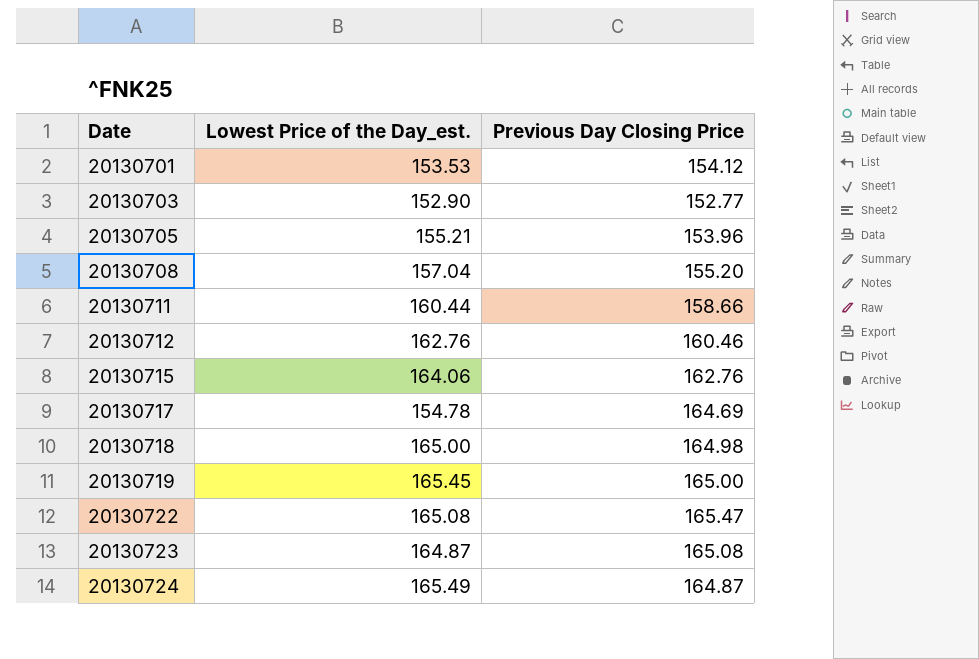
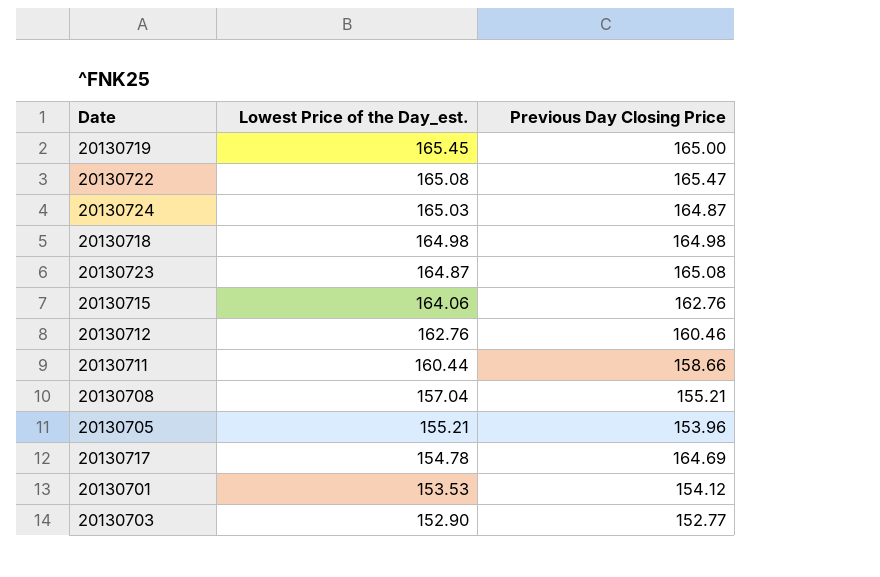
row order: Date ascending -> Lowest Price of the Day_est. descending
20130724 | Lowest Price of the Day_est.: 165.49 -> 165.03
20130718 | Lowest Price of the Day_est.: 165.00 -> 164.98
20130708 | Previous Day Closing Price: 155.20 -> 155.21

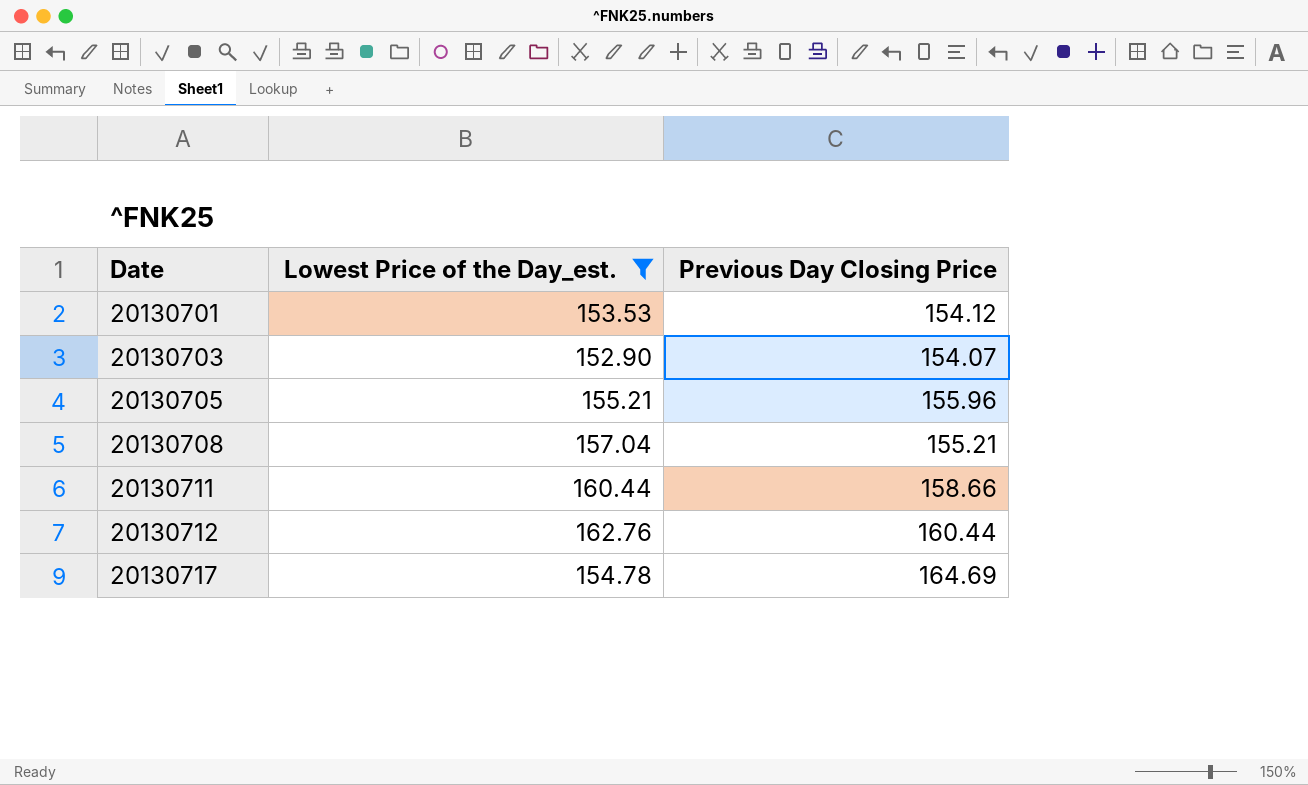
filter: none -> Lowest Price of the Day_est. <= 162.76
row order: Lowest Price of the Day_est. descending -> Date ascending
20130703 | Previous Day Closing Price: 152.77 -> 154.07
20130705 | Previous Day Closing Price: 153.96 -> 155.96
20130712 | Previous Day Closing Price: 160.46 -> 160.44

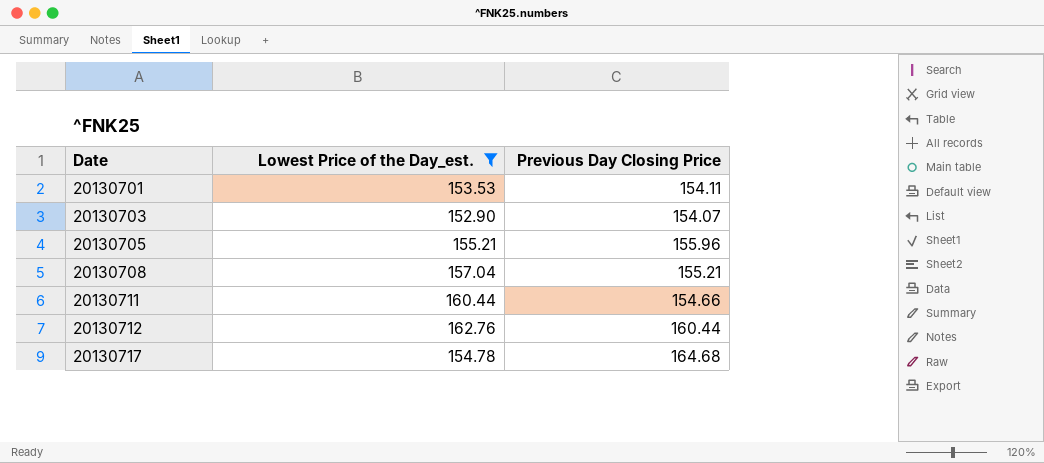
20130701 | Previous Day Closing Price: 154.12 -> 154.11
20130711 | Previous Day Closing Price: 158.66 -> 154.66
20130717 | Previous Day Closing Price: 164.69 -> 164.68

